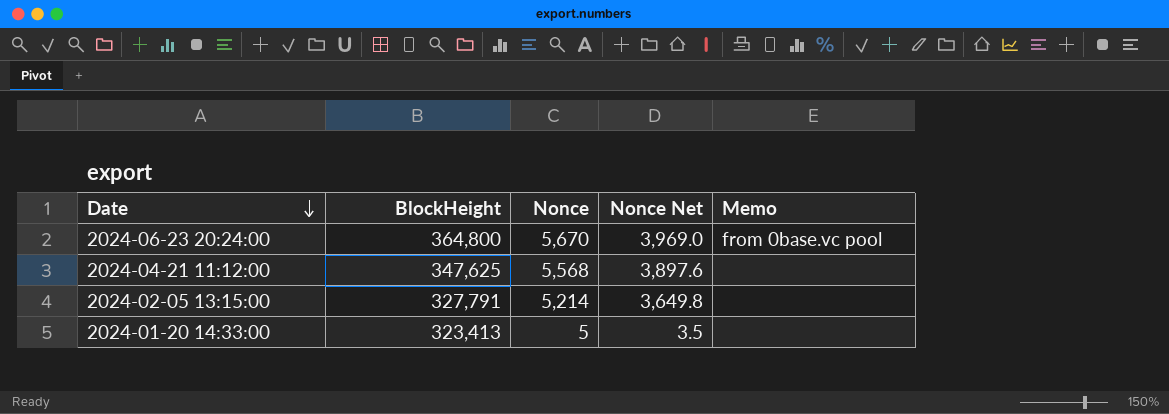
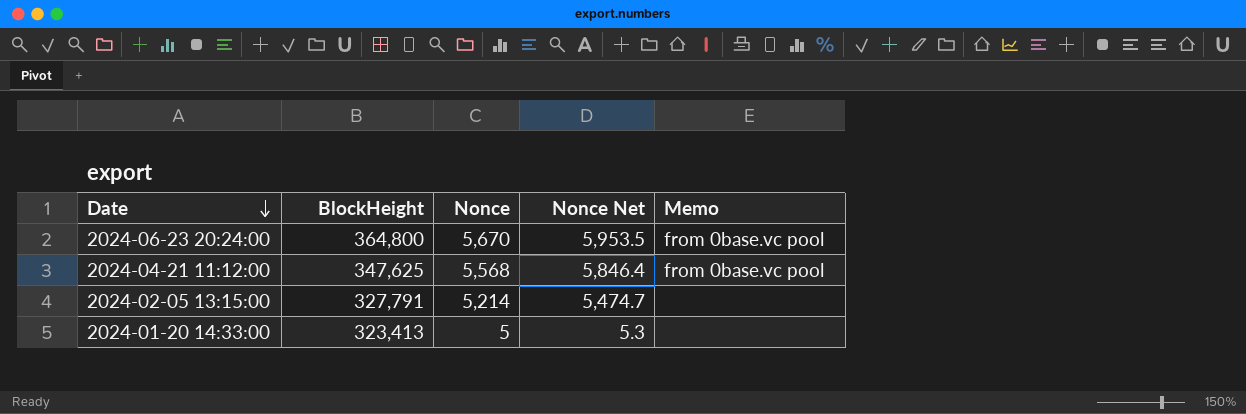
column Nonce Net | formula: [Nonce] * 0.7 -> [Nonce] * 1.05
2024-04-21 11:12:00 | Memo: none -> from 0base.vc pool

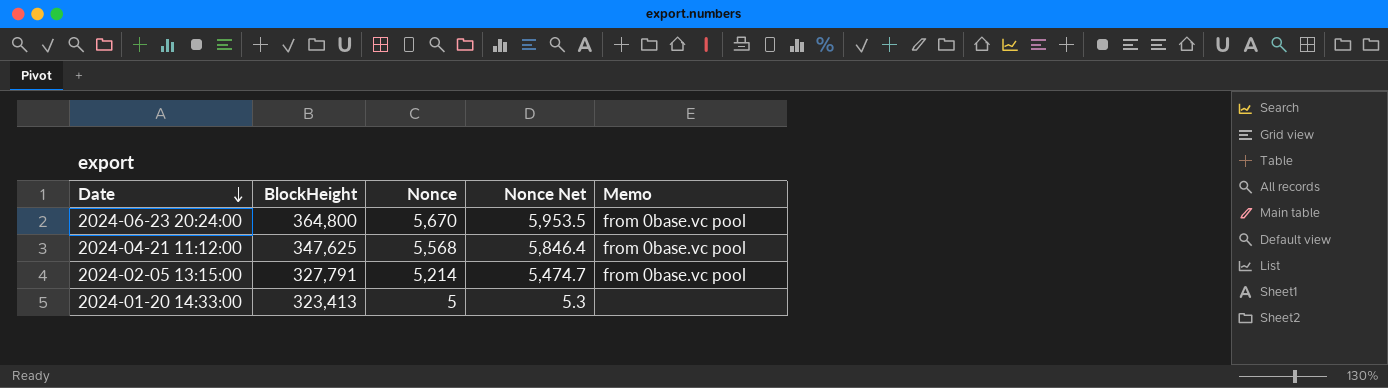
2024-02-05 13:15:00 | Memo: none -> from 0base.vc pool

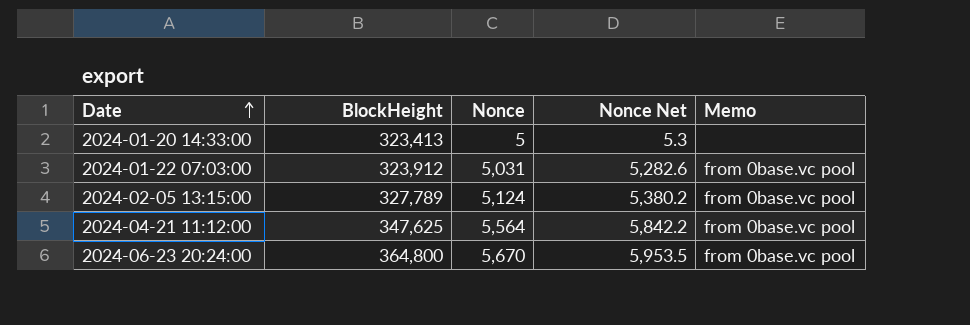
row order: Date descending -> Date ascending
row 2024-01-22 07:03:00: none -> 323,912 | 5,031 | 5,282.6 | from 0base.vc pool
2024-02-05 13:15:00 | BlockHeight: 327,791 -> 327,789
2024-02-05 13:15:00 | Nonce: 5,214 -> 5,124
2024-02-05 13:15:00 | Nonce Net: 5,474.7 -> 5,380.2
2024-04-21 11:12:00 | Nonce: 5,568 -> 5,564
2024-04-21 11:12:00 | Nonce Net: 5,846.4 -> 5,842.2

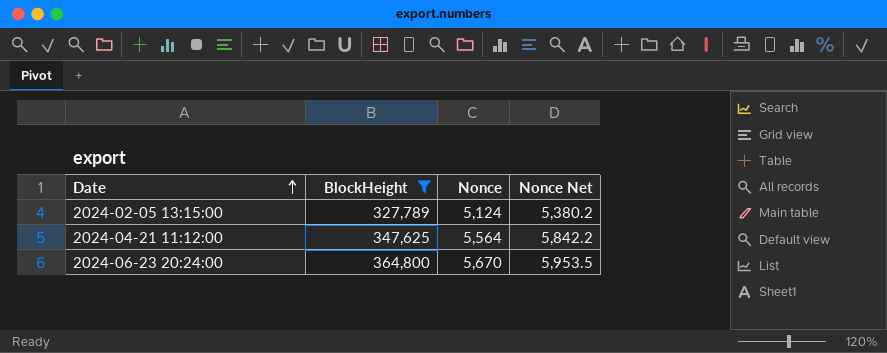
filter: none -> BlockHeight >= 327,789
column Memo | position: 5 -> none

